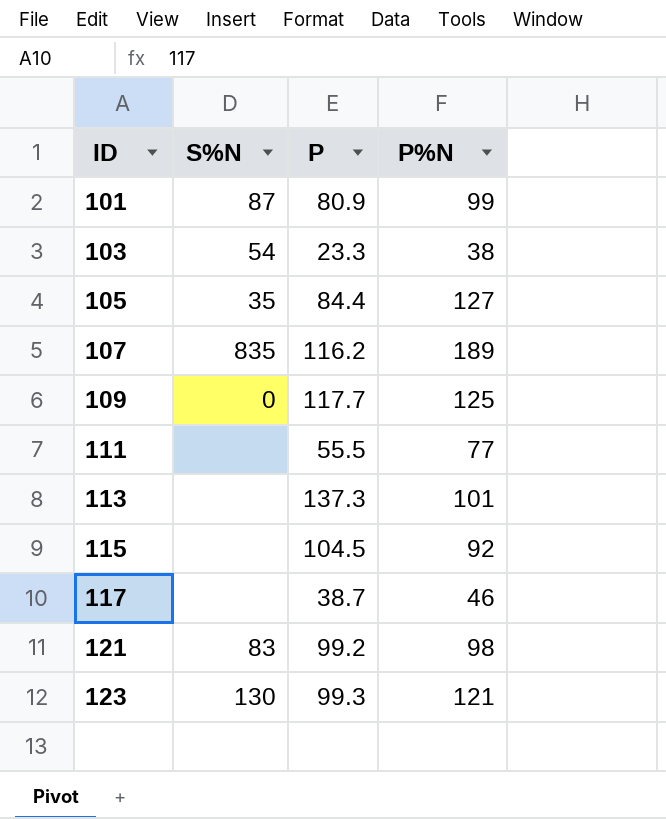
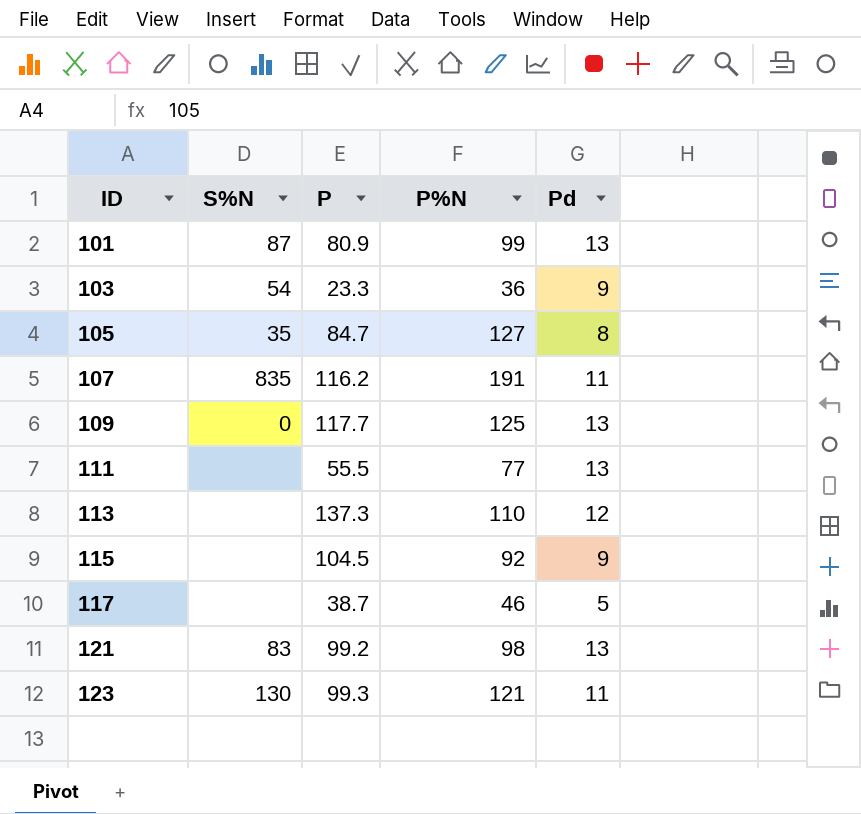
column Pd | position: none -> 5
103 | P%N: 38 -> 36
105 | P: 84.4 -> 84.7
107 | P%N: 189 -> 191
113 | P%N: 101 -> 110

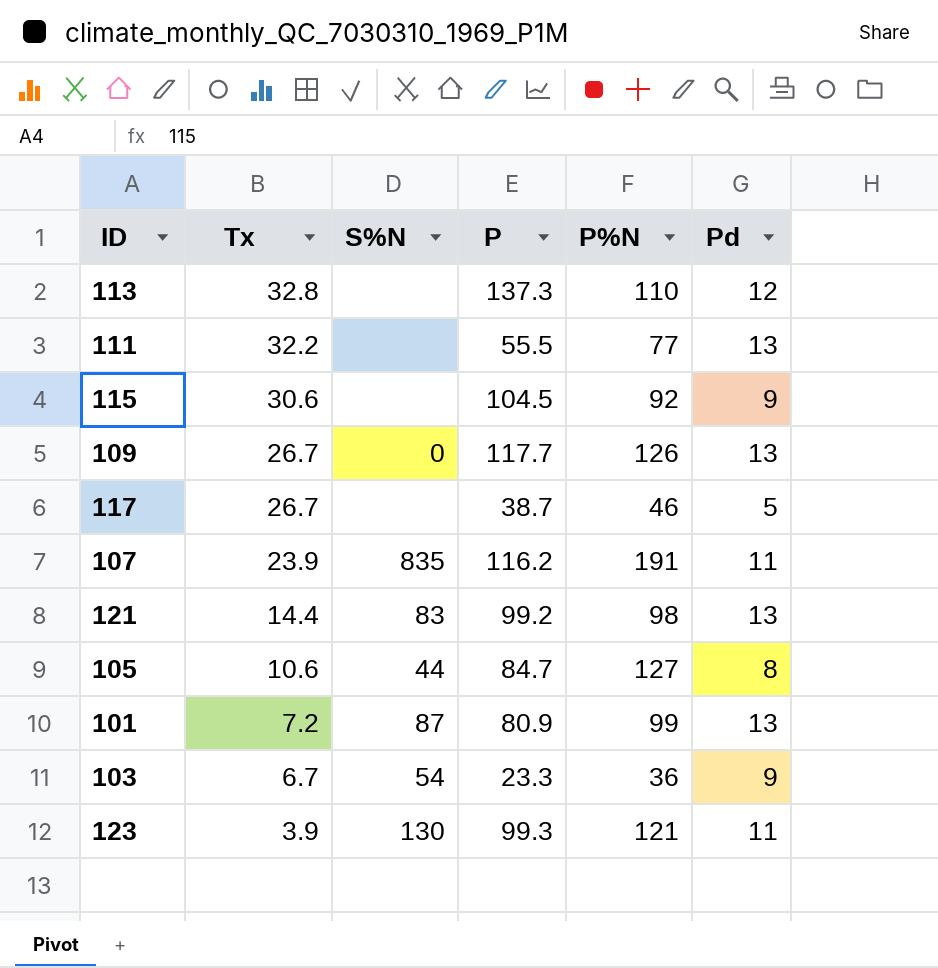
row order: ID ascending -> Tx descending
column Tx | position: none -> 2
109 | P%N: 125 -> 126
105 | S%N: 35 -> 44

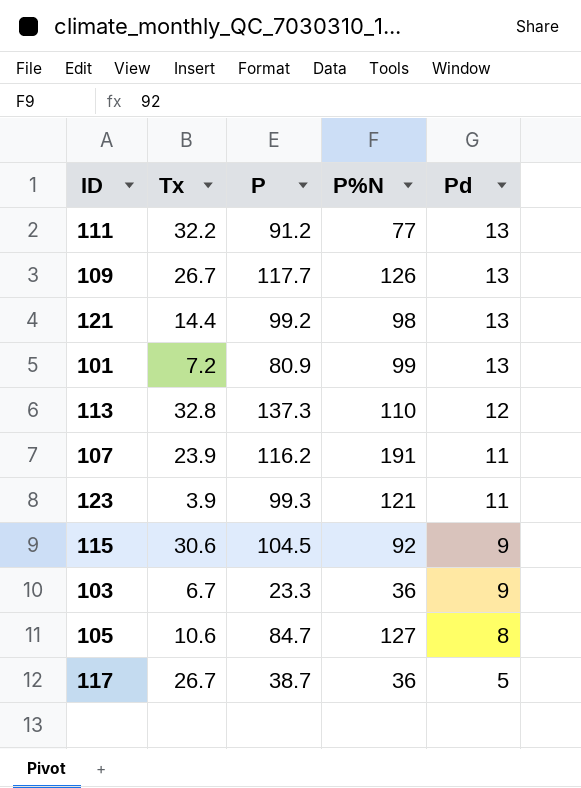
row order: Tx descending -> Pd descending
column S%N | position: 3 -> none
111 | P: 55.5 -> 91.2
117 | P%N: 46 -> 36

